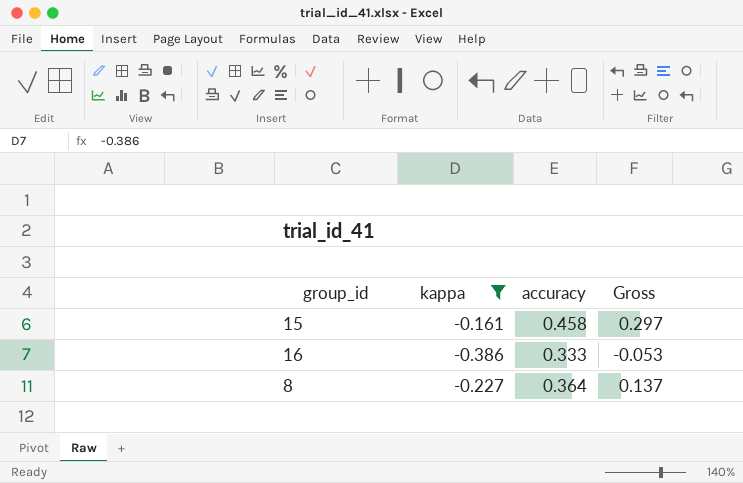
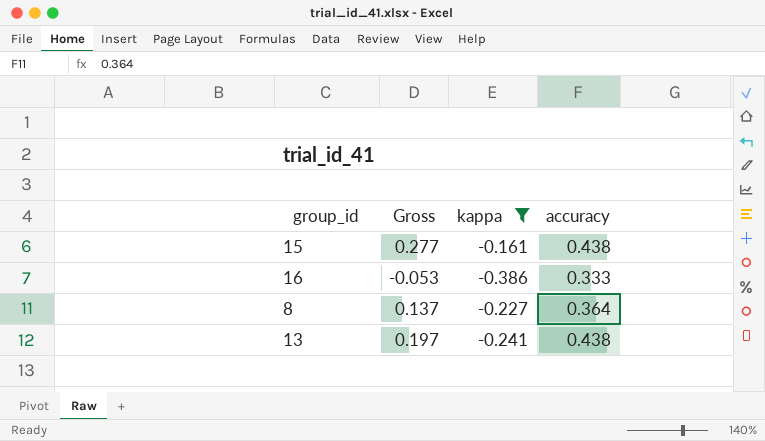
column Gross | position: 4 -> 2
15 | Gross: 0.297 -> 0.277
15 | accuracy: 0.458 -> 0.438
row 13: none -> 0.197 | -0.241 | 0.438

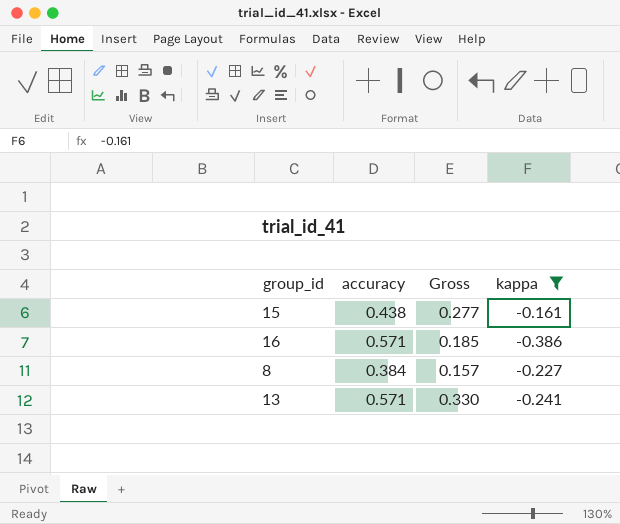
column accuracy | position: 4 -> 2
16 | accuracy: 0.333 -> 0.571
16 | Gross: -0.053 -> 0.185
8 | accuracy: 0.364 -> 0.384
8 | Gross: 0.137 -> 0.157
13 | accuracy: 0.438 -> 0.571
13 | Gross: 0.197 -> 0.330

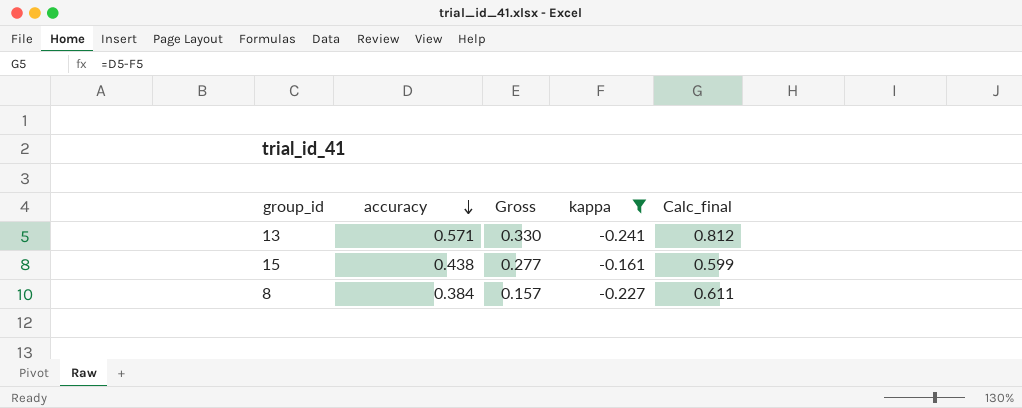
row order: none -> accuracy descending
column Calc_final | formula: none -> [accuracy] - [kappa]
row 16: 0.571 | 0.185 | -0.386 -> none

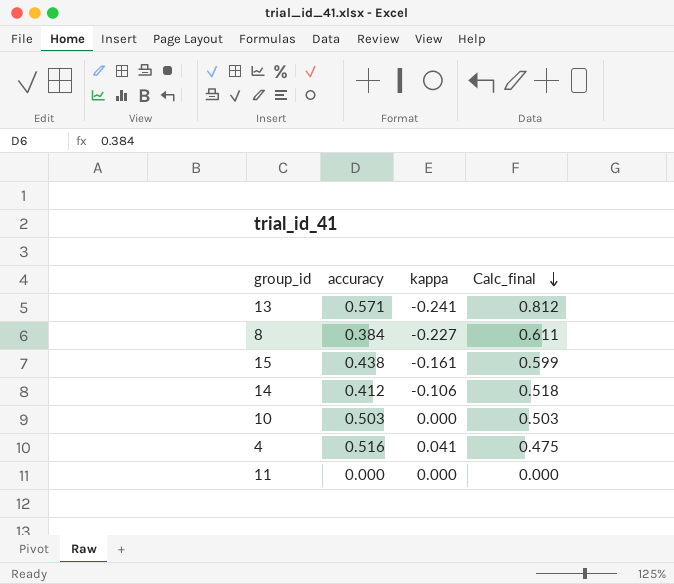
filter: kappa <= -0.161 -> none
row order: accuracy descending -> Calc_final descending
column Gross | formula: [accuracy] + [kappa] -> none

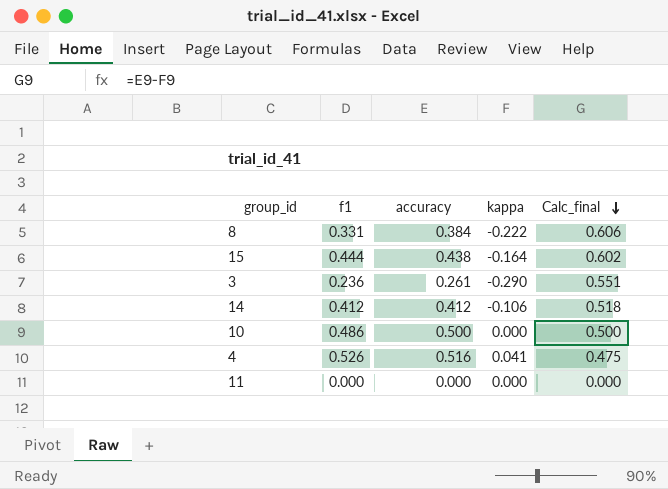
column f1 | position: none -> 2
row 13: 0.571 | -0.241 | 0.812 -> none
8 | kappa: -0.227 -> -0.222
8 | Calc_final: 0.611 -> 0.606
15 | kappa: -0.161 -> -0.164
15 | Calc_final: 0.599 -> 0.602
row 3: none -> 0.236 | 0.261 | -0.290 | 0.551
10 | accuracy: 0.503 -> 0.500
10 | Calc_final: 0.503 -> 0.500

